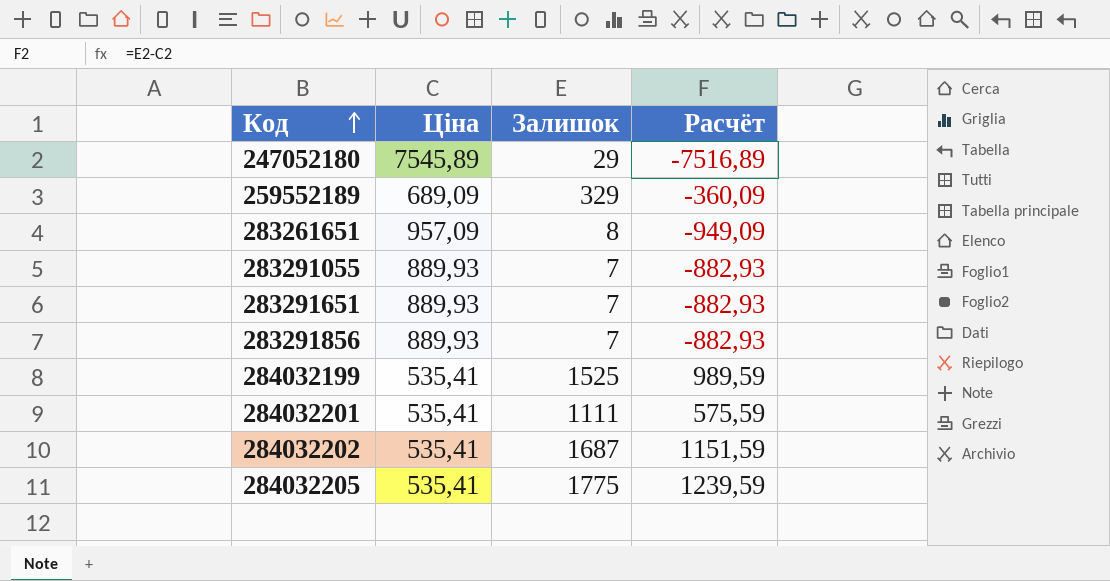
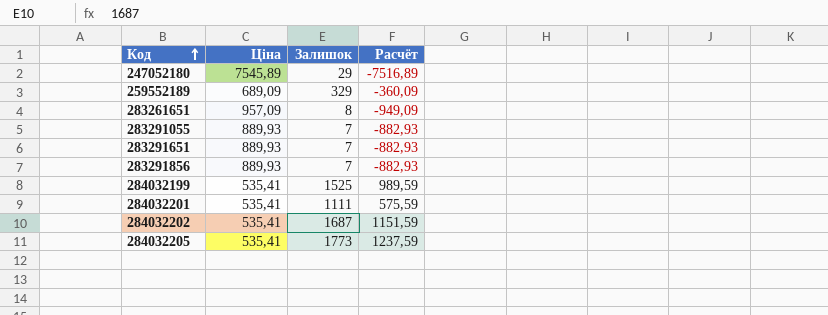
284032205 | Залишок: 1775 -> 1773
284032205 | Расчёт: 1239,59 -> 1237,59

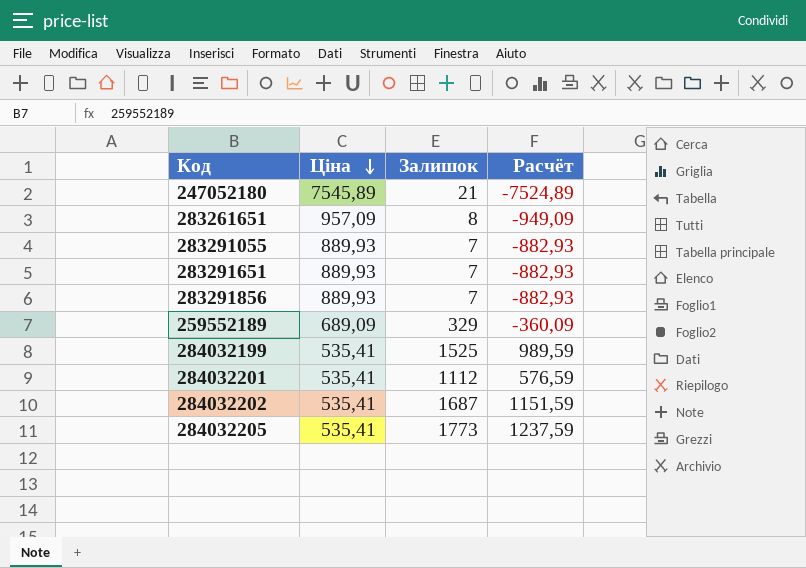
row order: Код ascending -> Ціна descending
247052180 | Залишок: 29 -> 21
247052180 | Расчёт: -7516,89 -> -7524,89
284032201 | Залишок: 1111 -> 1112
284032201 | Расчёт: 575,59 -> 576,59

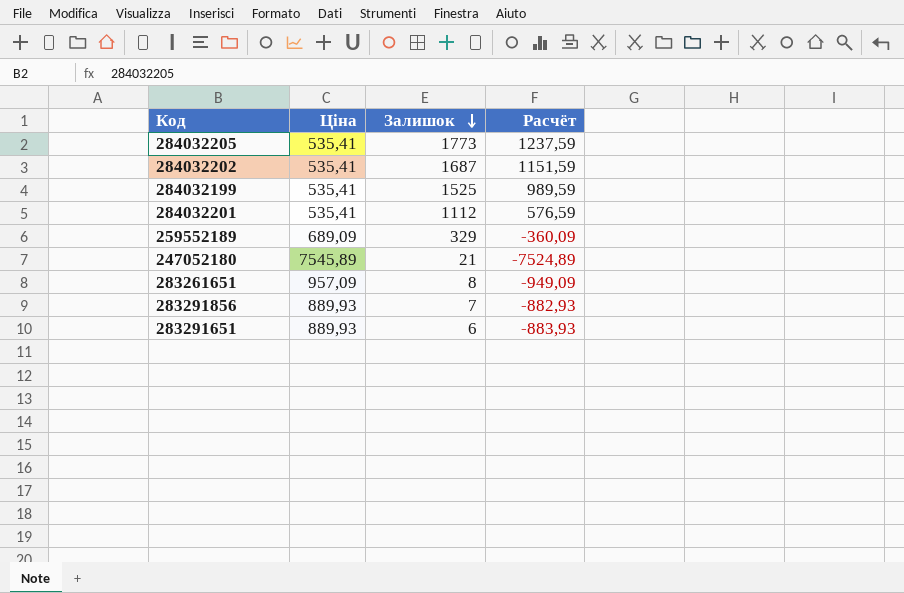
row order: Ціна descending -> Залишок descending
row 283291055: 889,93 | 7 | -882,93 -> none
283291651 | Залишок: 7 -> 6
283291651 | Расчёт: -882,93 -> -883,93

